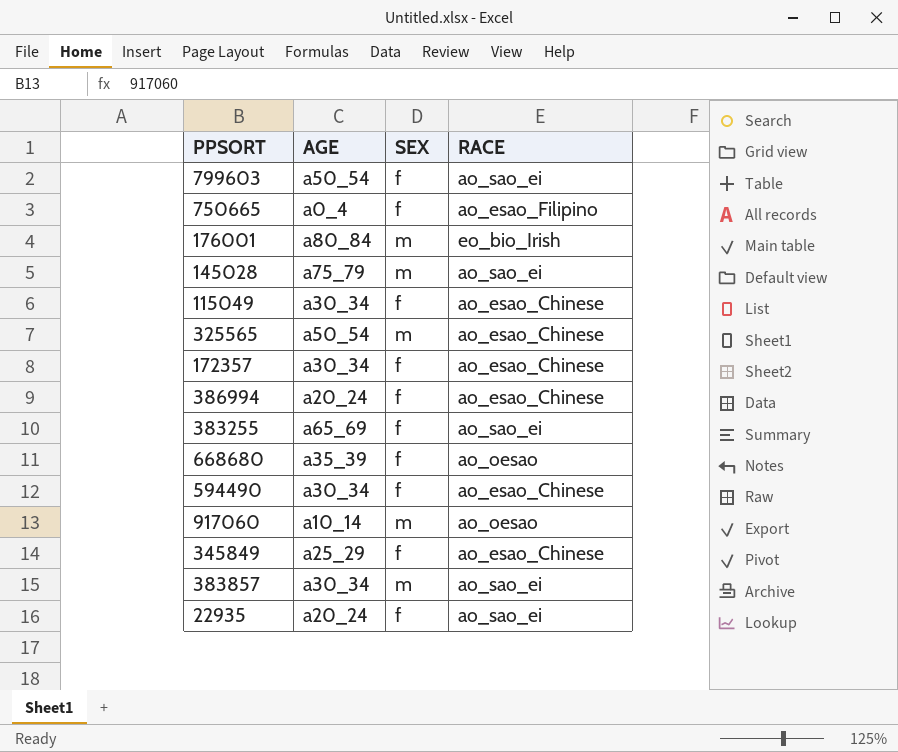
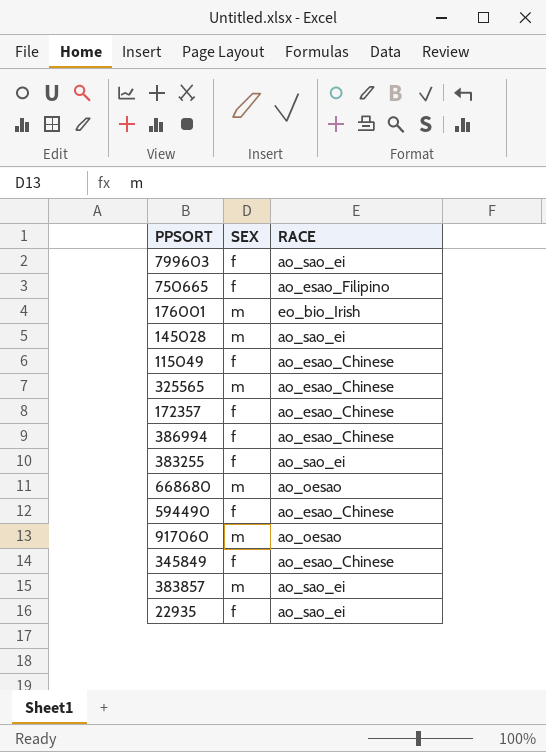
column AGE | position: 2 -> none
668680 | SEX: f -> m

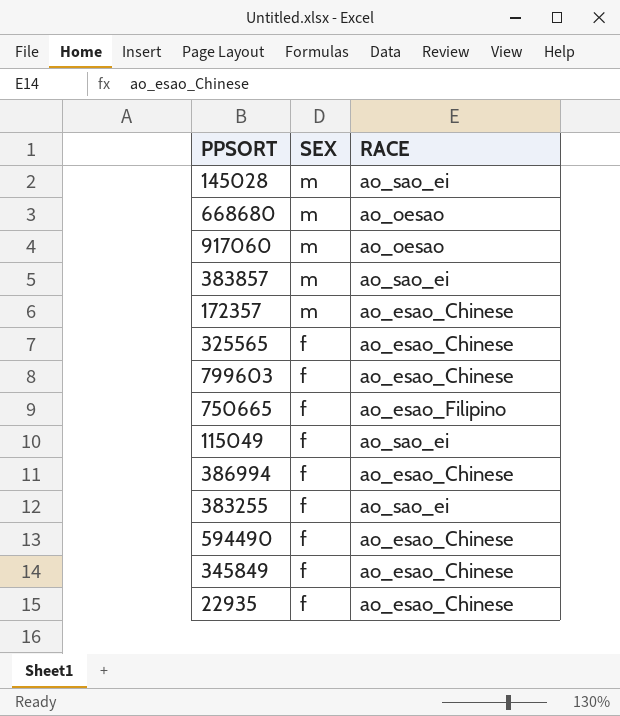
row order: none -> SEX descending
row 176001: m | eo_bio_Irish -> none
172357 | SEX: f -> m
325565 | SEX: m -> f
799603 | RACE: ao_sao_ei -> ao_esao_Chinese
115049 | RACE: ao_esao_Chinese -> ao_sao_ei
22935 | RACE: ao_sao_ei -> ao_esao_Chinese

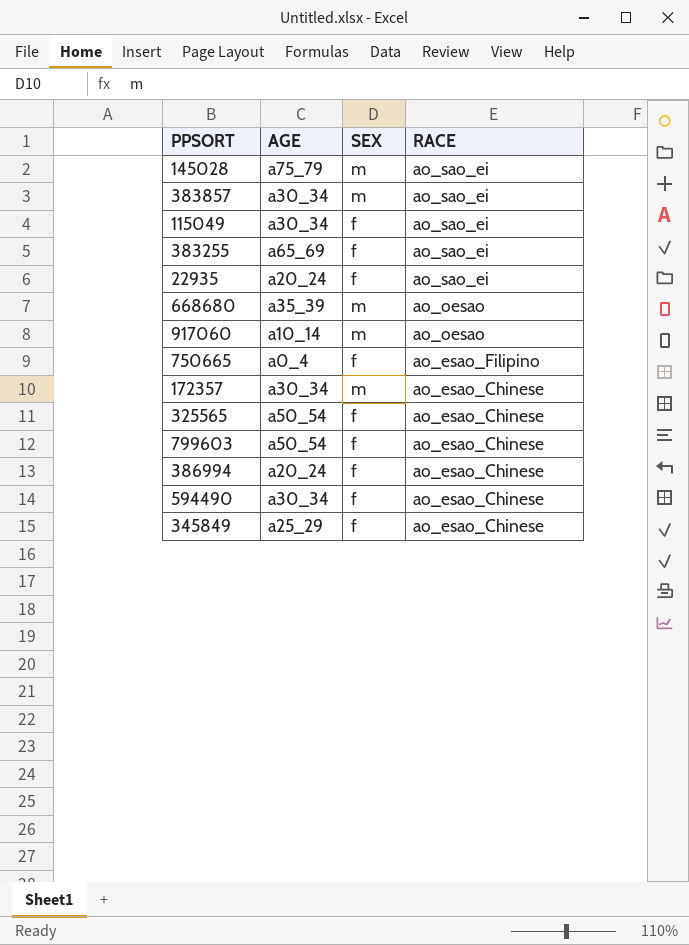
row order: SEX descending -> RACE descending
column AGE | position: none -> 2
22935 | RACE: ao_esao_Chinese -> ao_sao_ei

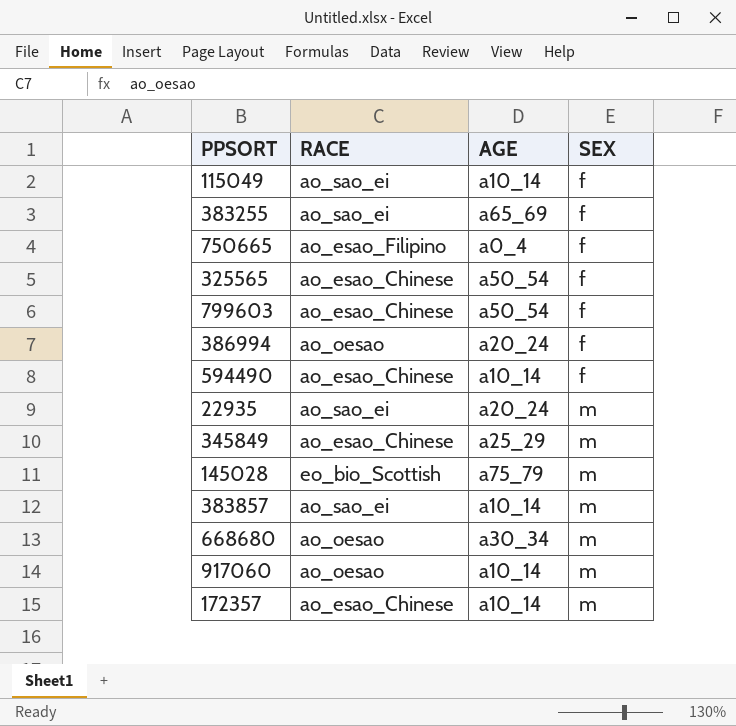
row order: RACE descending -> SEX ascending
column RACE | position: 4 -> 2
115049 | AGE: a30_34 -> a10_14
386994 | RACE: ao_esao_Chinese -> ao_oesao
594490 | AGE: a30_34 -> a10_14
22935 | SEX: f -> m
345849 | SEX: f -> m
145028 | RACE: ao_sao_ei -> eo_bio_Scottish
383857 | AGE: a30_34 -> a10_14
668680 | AGE: a35_39 -> a30_34
172357 | AGE: a30_34 -> a10_14

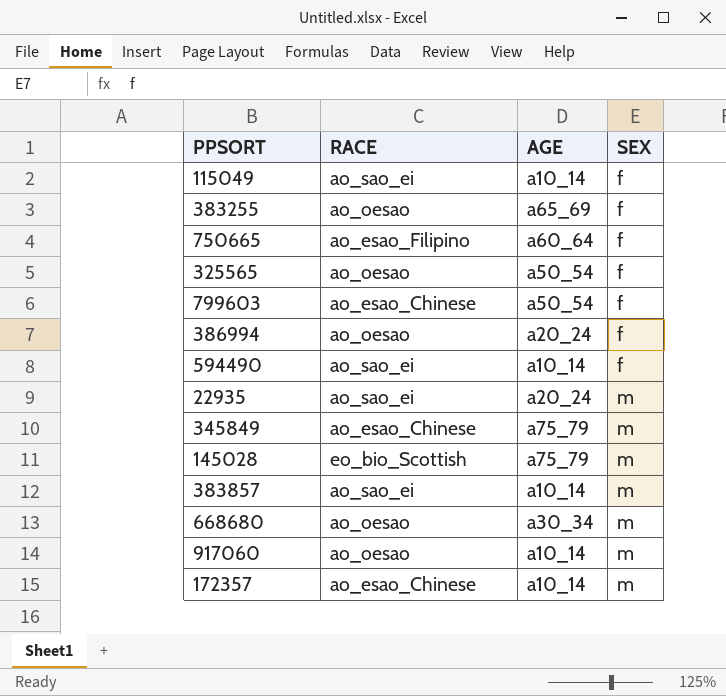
383255 | RACE: ao_sao_ei -> ao_oesao
750665 | AGE: a0_4 -> a60_64
325565 | RACE: ao_esao_Chinese -> ao_oesao
594490 | RACE: ao_esao_Chinese -> ao_sao_ei
345849 | AGE: a25_29 -> a75_79

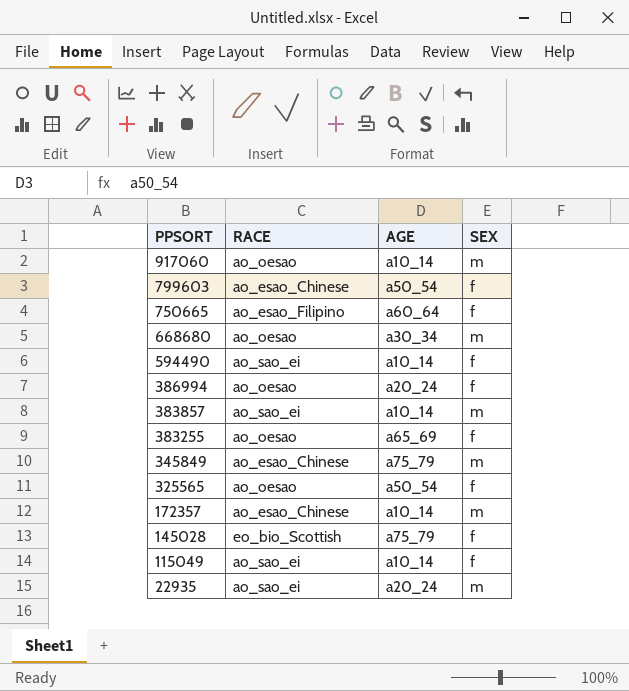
row order: SEX ascending -> PPSORT descending
145028 | SEX: m -> f

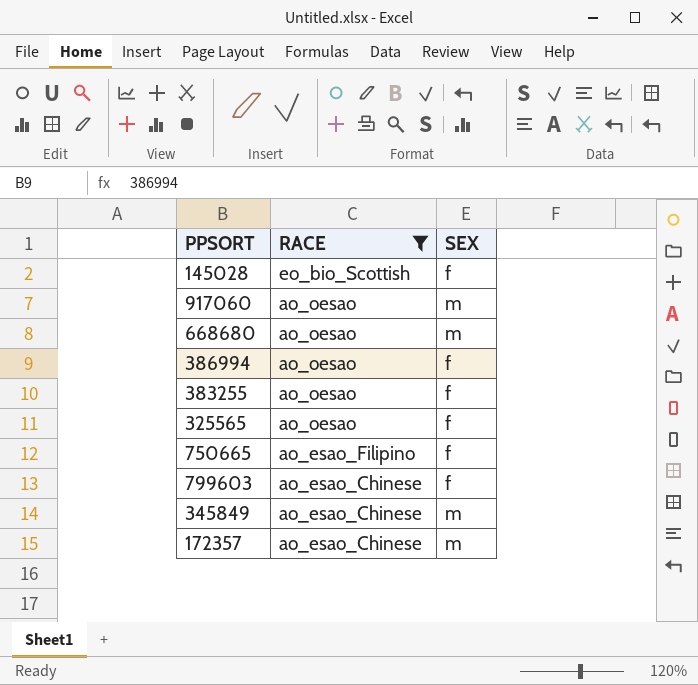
filter: none -> RACE != ao_sao_ei
row order: PPSORT descending -> RACE descending
column AGE | position: 3 -> none

